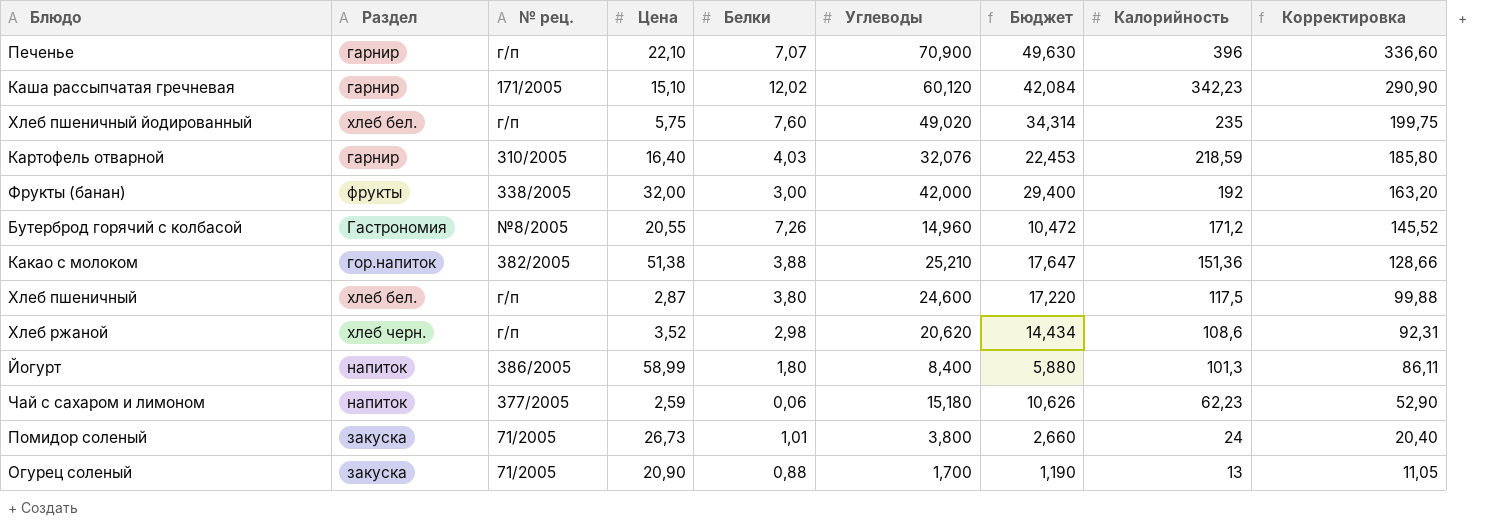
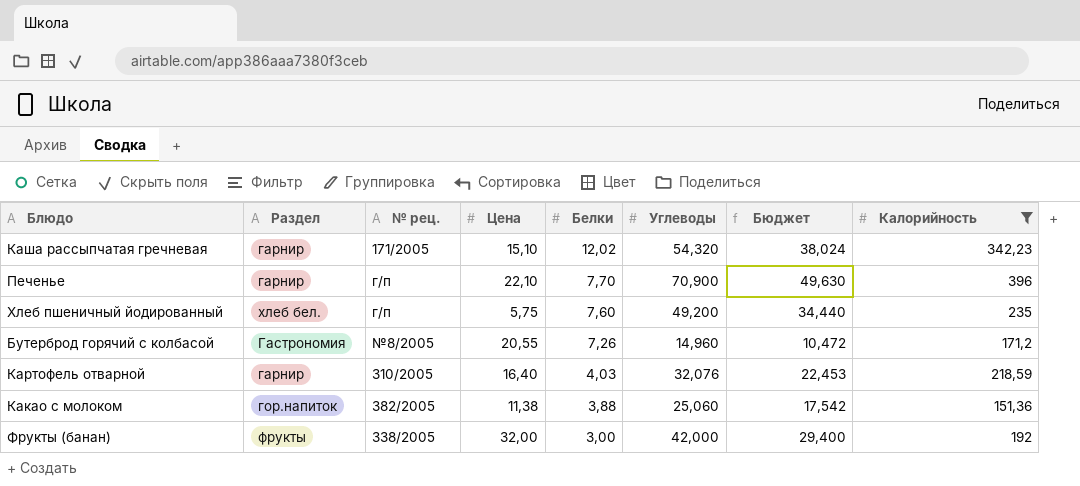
filter: none -> Калорийность >= 151,36
row order: Калорийность descending -> Белки descending
column Корректировка | formula: [Калорийность] * 0,85 -> none
Каша рассыпчатая гречневая | Углеводы: 60,120 -> 54,320
Каша рассыпчатая гречневая | Бюджет: 42,084 -> 38,024
Печенье | Белки: 7,07 -> 7,70
Хлеб пшеничный йодированный | Углеводы: 49,020 -> 49,200
Хлеб пшеничный йодированный | Бюджет: 34,314 -> 34,440
Какао с молоком | Цена: 51,38 -> 11,38
Какао с молоком | Углеводы: 25,210 -> 25,060
Какао с молоком | Бюджет: 17,647 -> 17,542

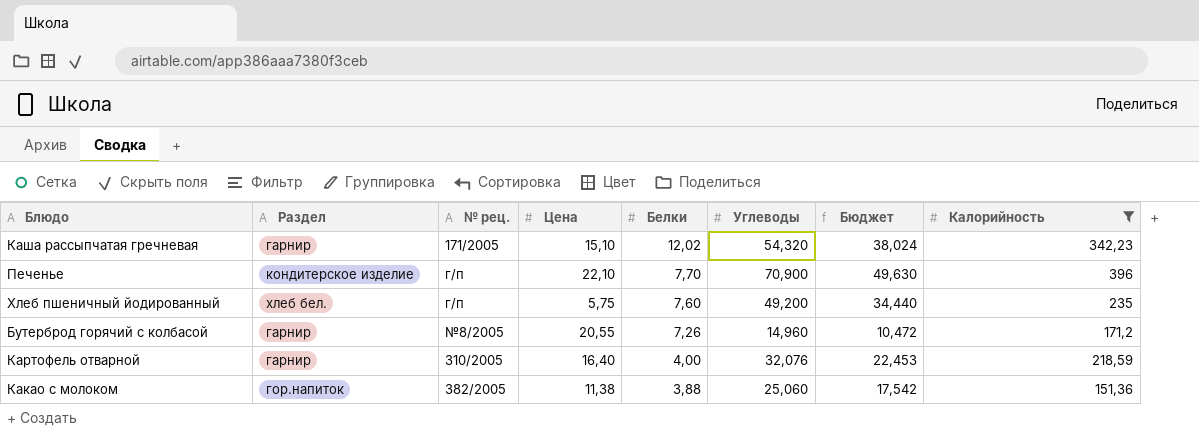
row Фрукты (банан): фрукты | 338/2005 | 32,00 | 3,00 | 42,000 | 29,400 | 192 -> none
Печенье | Раздел: гарнир -> кондитерское изделие
Бутерброд горячий с колбасой | Раздел: Гастрономия -> гарнир
Картофель отварной | Белки: 4,03 -> 4,00

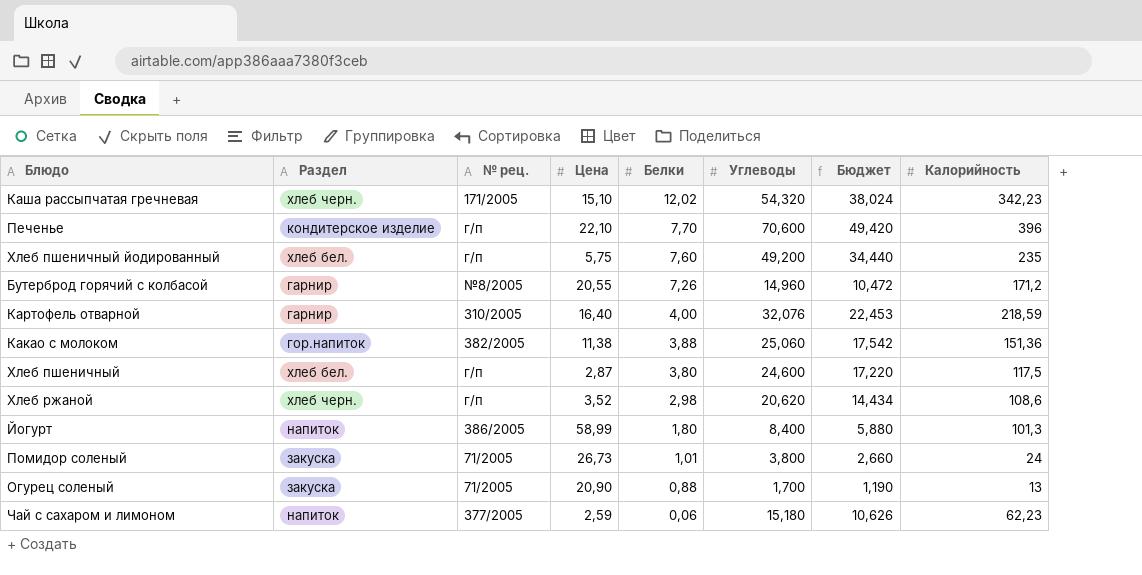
filter: Калорийность >= 151,36 -> none
Каша рассыпчатая гречневая | Раздел: гарнир -> хлеб черн.
Печенье | Углеводы: 70,900 -> 70,600
Печенье | Бюджет: 49,630 -> 49,420

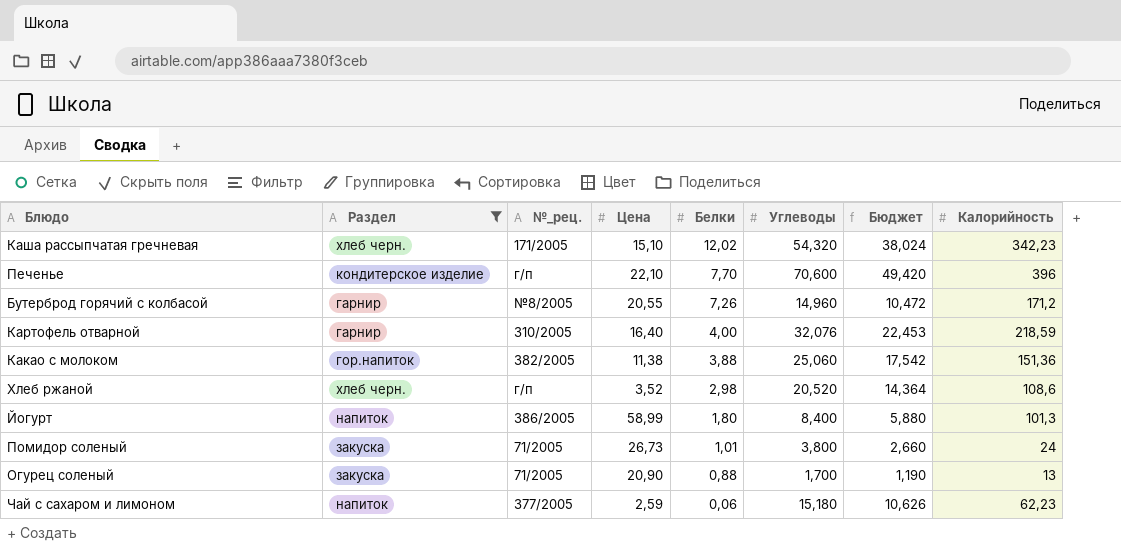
filter: none -> Раздел != хлеб бел.
column name: № рец. -> №_рец.
Хлеб ржаной | Углеводы: 20,620 -> 20,520
Хлеб ржаной | Бюджет: 14,434 -> 14,364

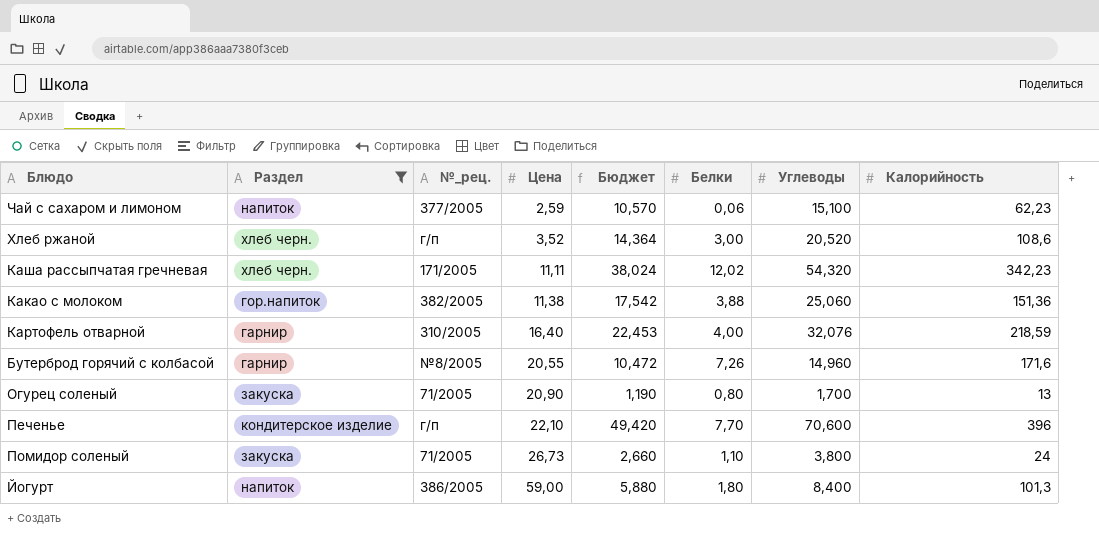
row order: Белки descending -> Цена ascending
column Бюджет | position: 7 -> 5
Чай с сахаром и лимоном | Бюджет: 10,626 -> 10,570
Чай с сахаром и лимоном | Углеводы: 15,180 -> 15,100
Хлеб ржаной | Белки: 2,98 -> 3,00
Каша рассыпчатая гречневая | Цена: 15,10 -> 11,11
Бутерброд горячий с колбасой | Калорийность: 171,2 -> 171,6
Огурец соленый | Белки: 0,88 -> 0,80
Помидор соленый | Белки: 1,01 -> 1,10
Йогурт | Цена: 58,99 -> 59,00

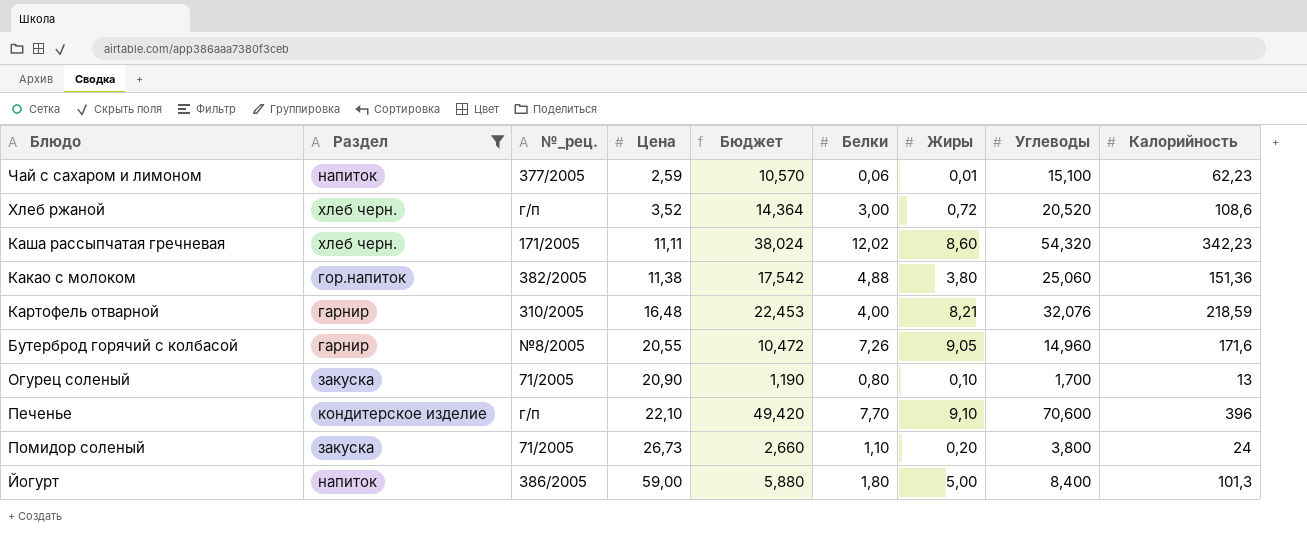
column Жиры | position: none -> 7
Какао с молоком | Белки: 3,88 -> 4,88
Картофель отварной | Цена: 16,40 -> 16,48

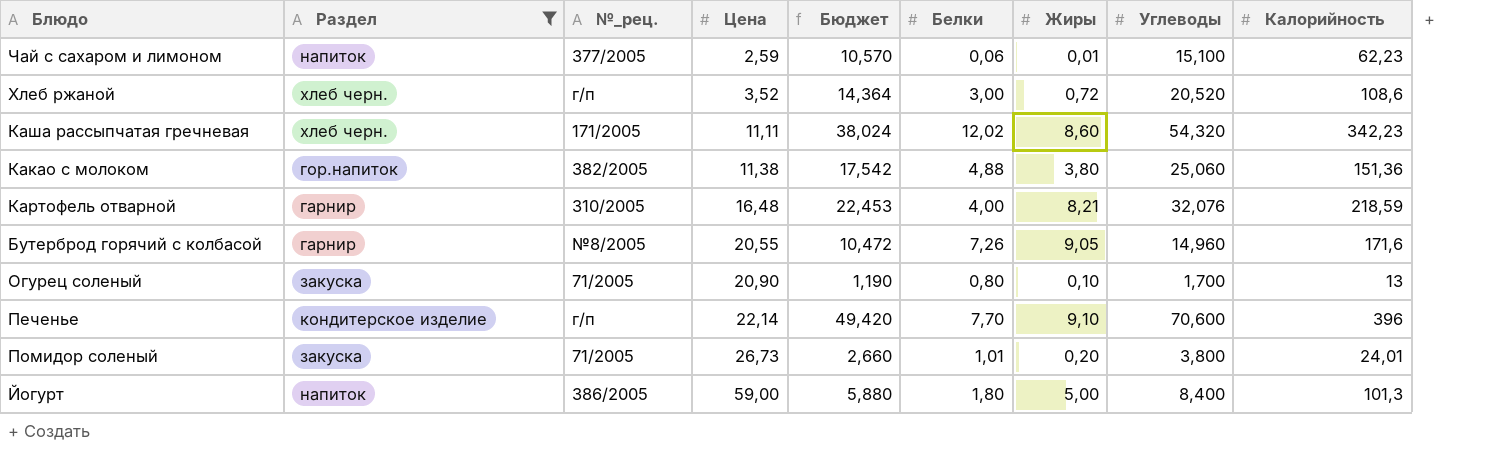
Печенье | Цена: 22,10 -> 22,14
Помидор соленый | Белки: 1,10 -> 1,01
Помидор соленый | Калорийность: 24 -> 24,01

